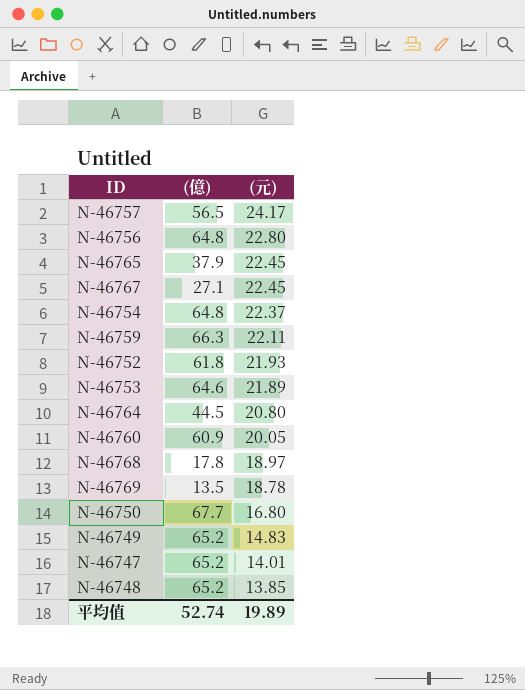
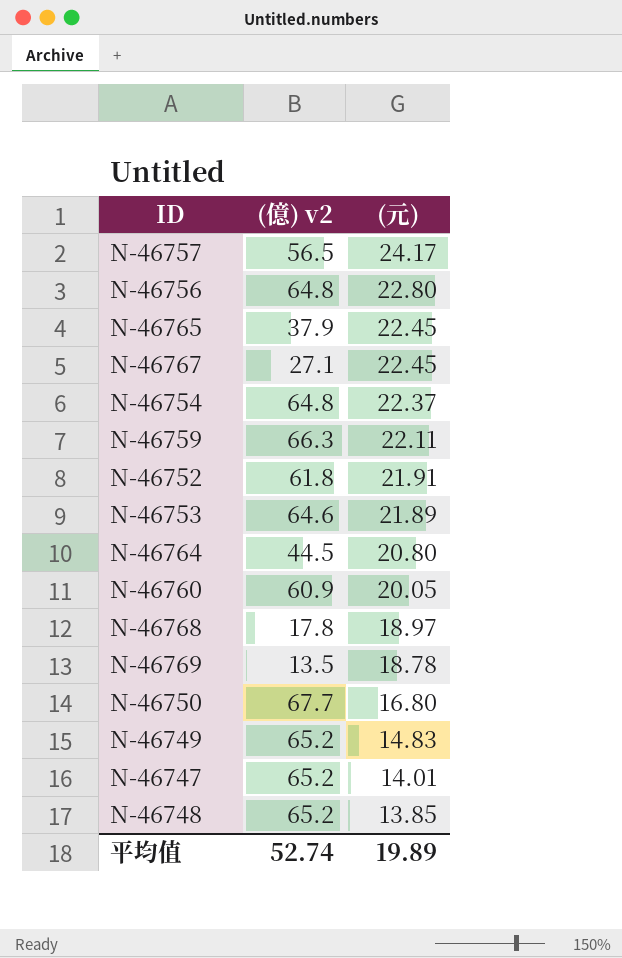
column name: (億) -> (億) v2
N-46752 | (元): 21.93 -> 21.91

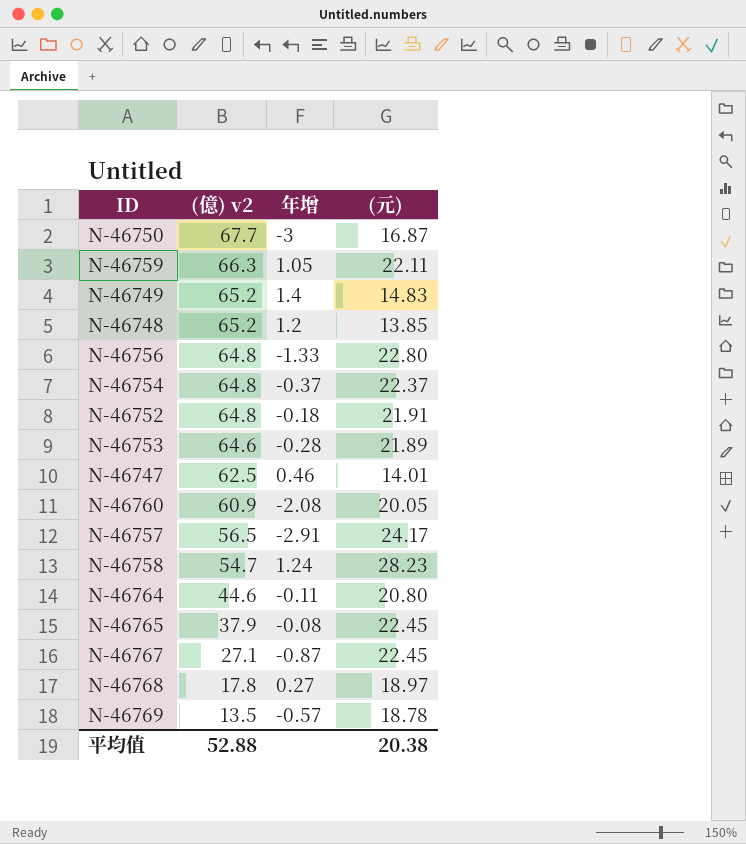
row order: (元) descending -> (億) v2 descending
column 年增 | position: none -> 3
N-46750 | (元): 16.80 -> 16.87
N-46752 | (億) v2: 61.8 -> 64.8
N-46747 | (億) v2: 65.2 -> 62.5
row N-46758: none -> 54.7 | 1.24 | 28.23
N-46764 | (億) v2: 44.5 -> 44.6
平均值 | (億) v2: 52.74 -> 52.88
平均值 | (元): 19.89 -> 20.38

